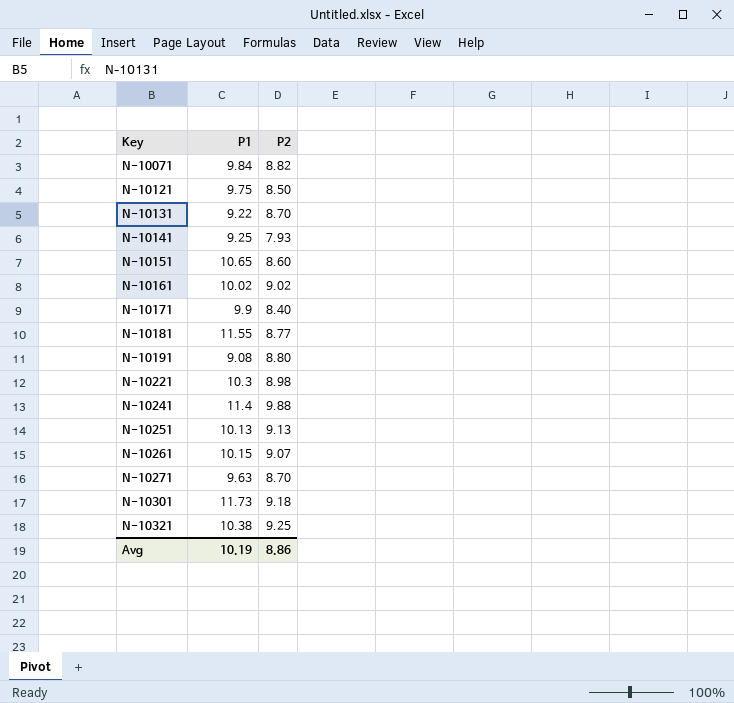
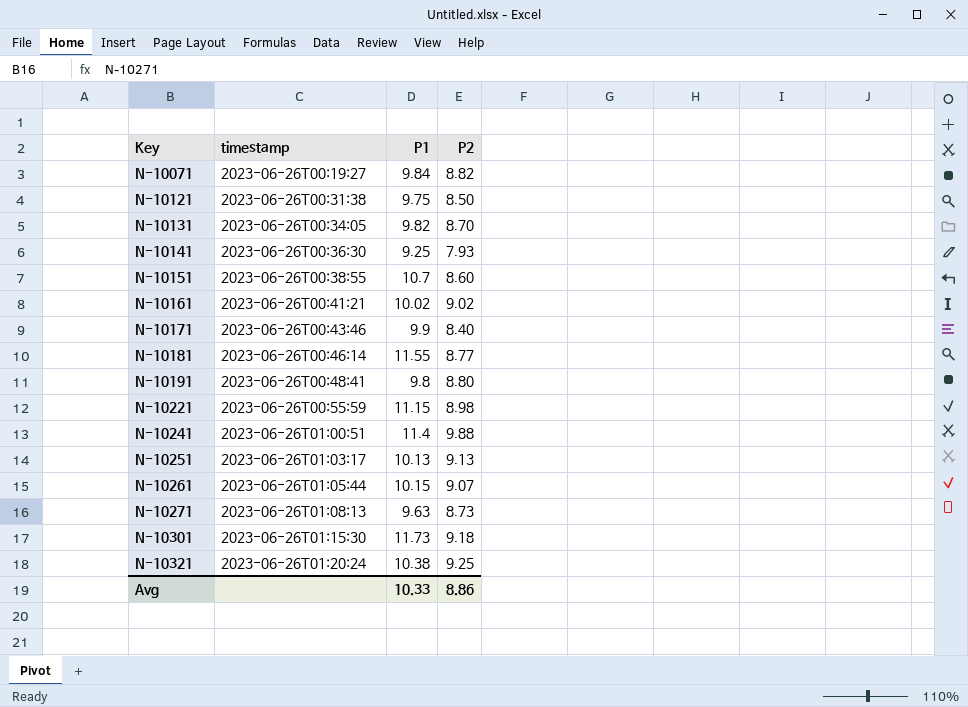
column timestamp | position: none -> 2
N-10131 | P1: 9.22 -> 9.82
N-10151 | P1: 10.65 -> 10.7
N-10191 | P1: 9.08 -> 9.8
N-10221 | P1: 10.3 -> 11.15
N-10271 | P2: 8.70 -> 8.73
Avg | P1: 10.19 -> 10.33

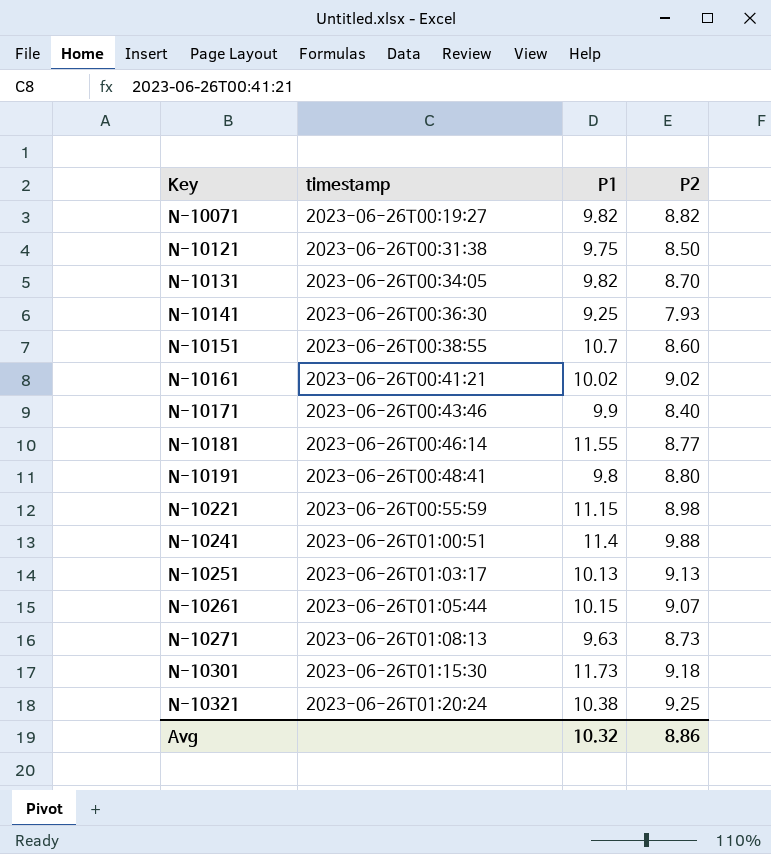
N-10071 | P1: 9.84 -> 9.82
Avg | P1: 10.33 -> 10.32

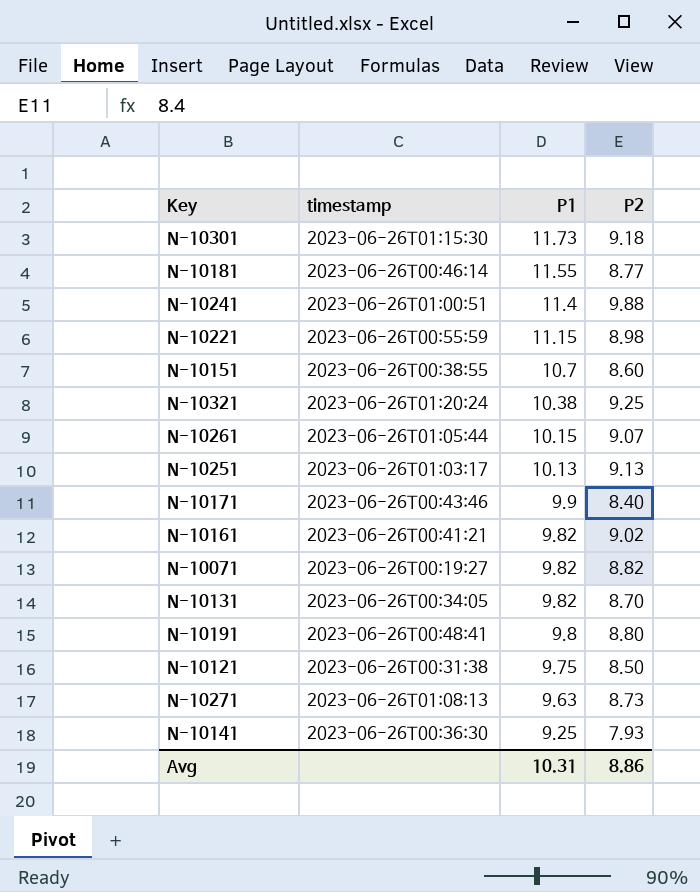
row order: Key ascending -> P1 descending
N-10161 | P1: 10.02 -> 9.82
Avg | P1: 10.32 -> 10.31

